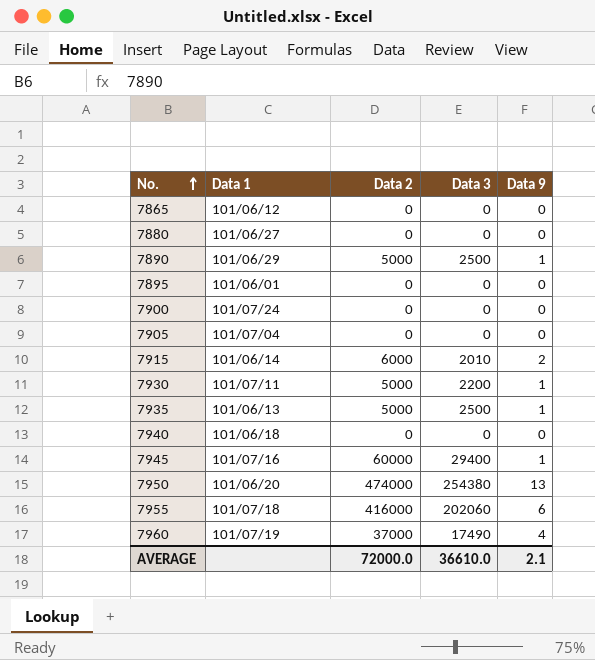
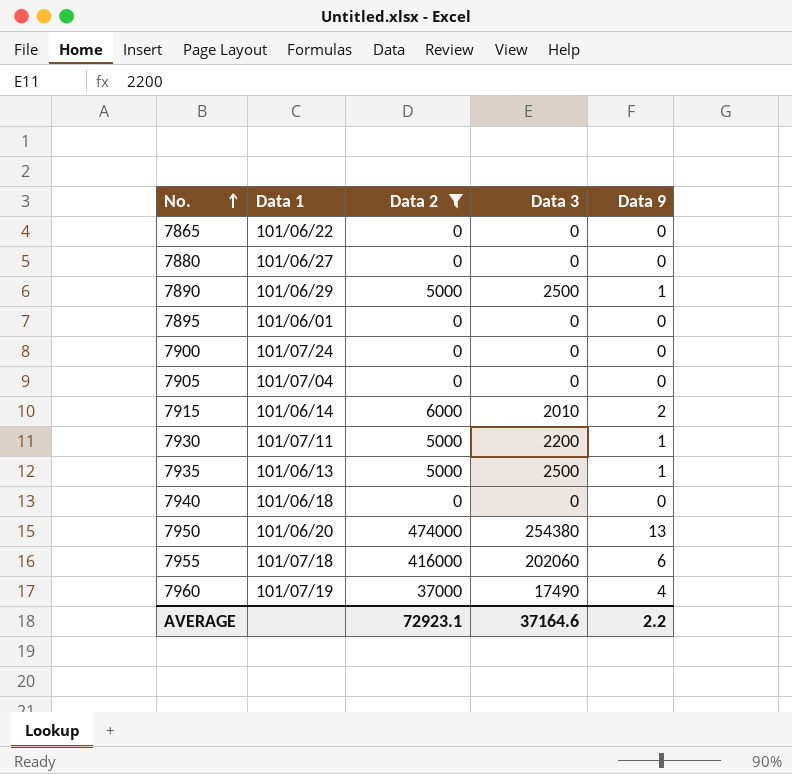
filter: none -> Data 2 != 60000
7865 | Data 1: 101/06/12 -> 101/06/22
AVERAGE | Data 2: 72000.0 -> 72923.1
AVERAGE | Data 3: 36610.0 -> 37164.6
AVERAGE | Data 9: 2.1 -> 2.2

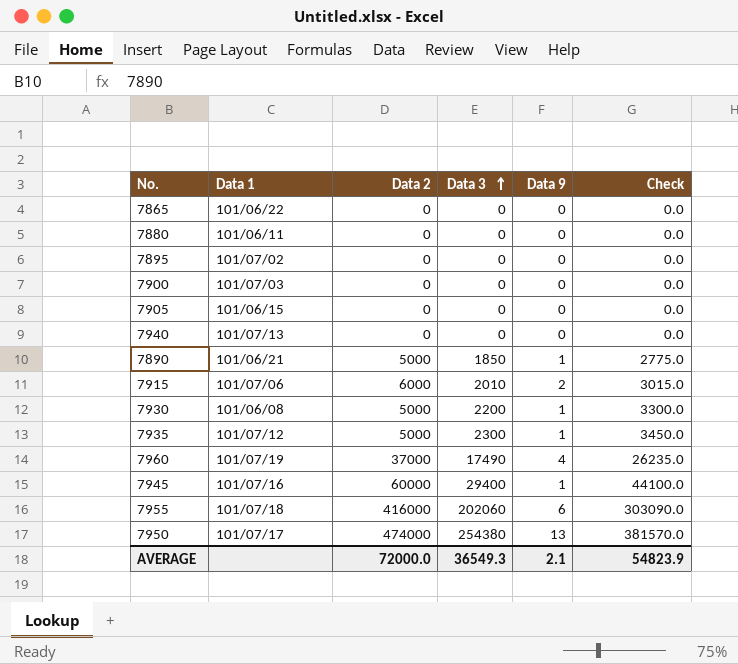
filter: Data 2 != 60000 -> none
row order: No. ascending -> Data 3 ascending
column Check | formula: none -> [Data 3] * 1.5
7880 | Data 1: 101/06/27 -> 101/06/11
7895 | Data 1: 101/06/01 -> 101/07/02
7900 | Data 1: 101/07/24 -> 101/07/03
7905 | Data 1: 101/07/04 -> 101/06/15
7940 | Data 1: 101/06/18 -> 101/07/13
7890 | Data 1: 101/06/29 -> 101/06/21
7890 | Data 3: 2500 -> 1850
7915 | Data 1: 101/06/14 -> 101/07/06
7930 | Data 1: 101/07/11 -> 101/06/08
7935 | Data 1: 101/06/13 -> 101/07/12
7935 | Data 3: 2500 -> 2300
7950 | Data 1: 101/06/20 -> 101/07/17
AVERAGE | Data 2: 72923.1 -> 72000.0
AVERAGE | Data 3: 37164.6 -> 36549.3
AVERAGE | Data 9: 2.2 -> 2.1

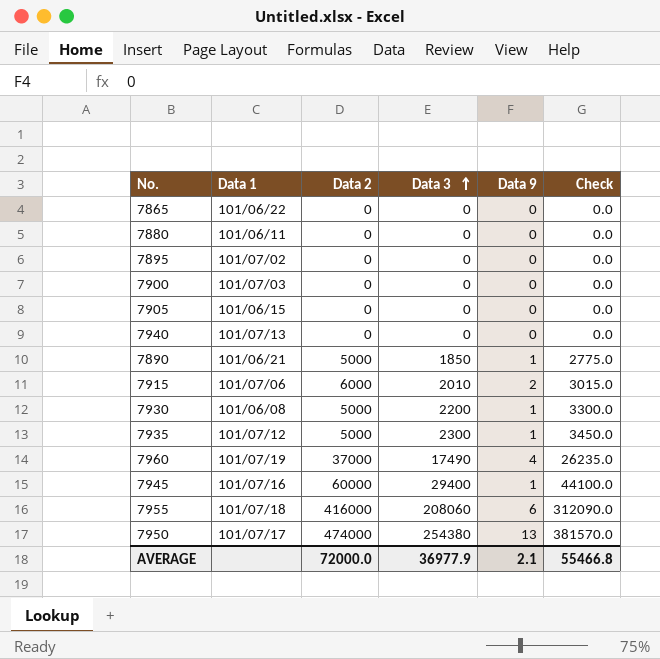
7955 | Data 3: 202060 -> 208060
7955 | Check: 303090.0 -> 312090.0
AVERAGE | Data 3: 36549.3 -> 36977.9
AVERAGE | Check: 54823.9 -> 55466.8

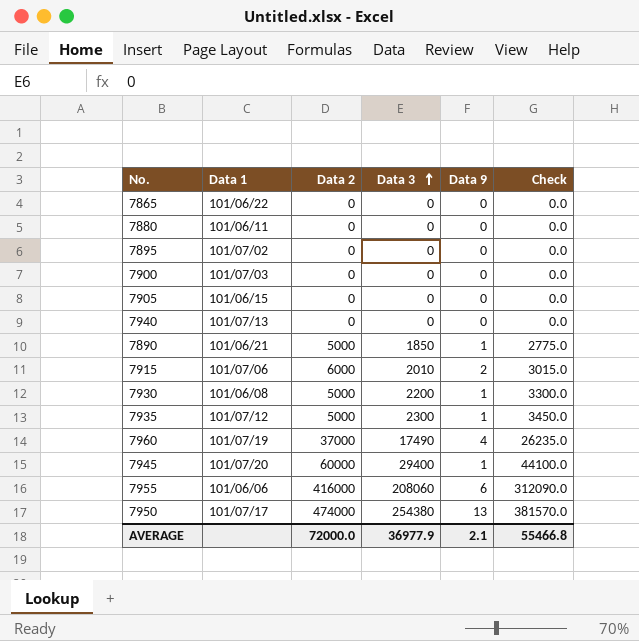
7945 | Data 1: 101/07/16 -> 101/07/20
7955 | Data 1: 101/07/18 -> 101/06/06

